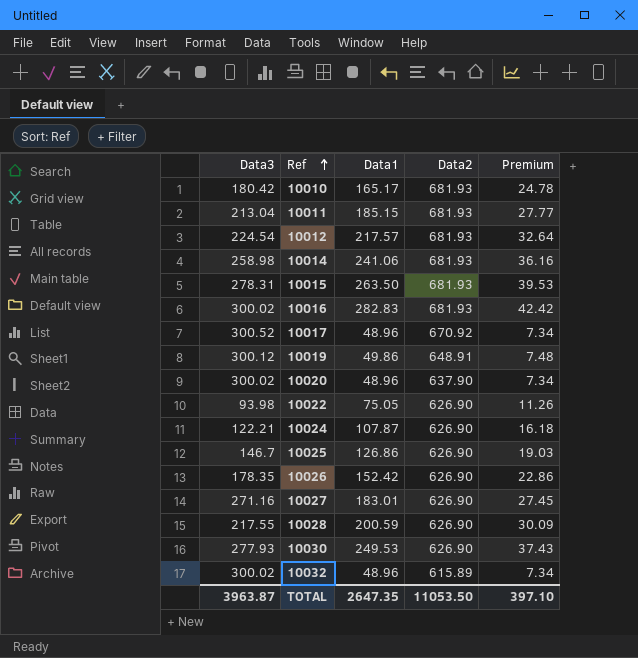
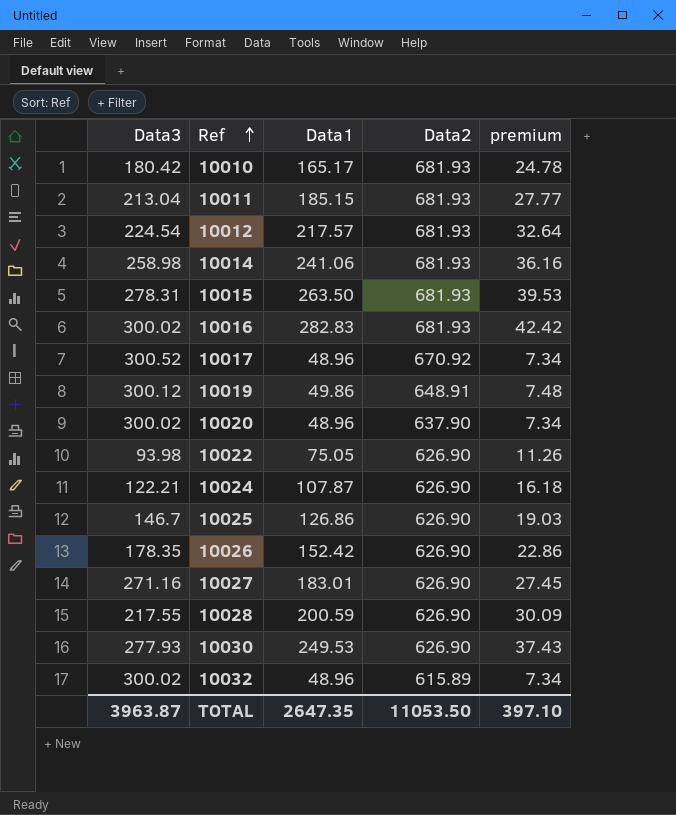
column name: Premium -> premium

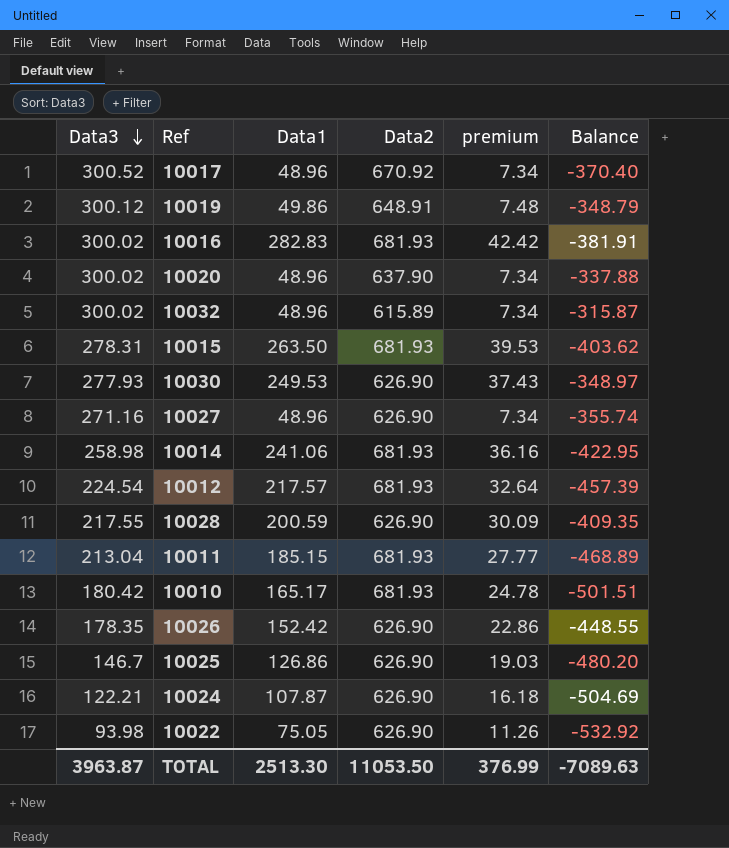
row order: Ref ascending -> Data3 descending
column Balance | formula: none -> [Data3] - [Data2]
10027 | Data1: 183.01 -> 48.96
10027 | premium: 27.45 -> 7.34
TOTAL | Data1: 2647.35 -> 2513.30
TOTAL | premium: 397.10 -> 376.99

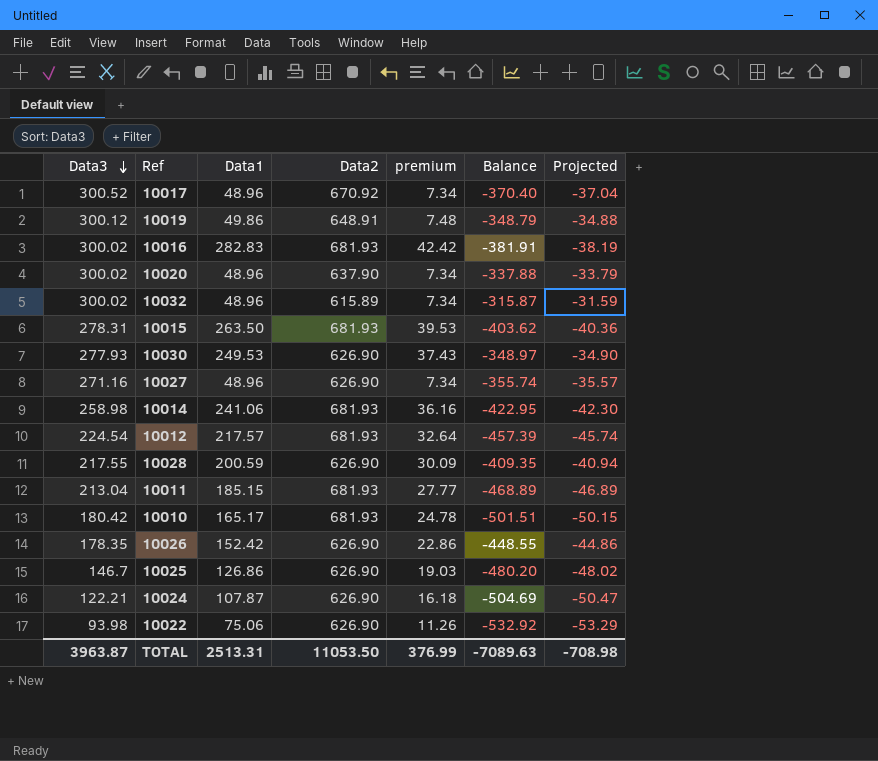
column Projected | formula: none -> [Balance] * 0.1
10022 | Data1: 75.05 -> 75.06
TOTAL | Data1: 2513.30 -> 2513.31

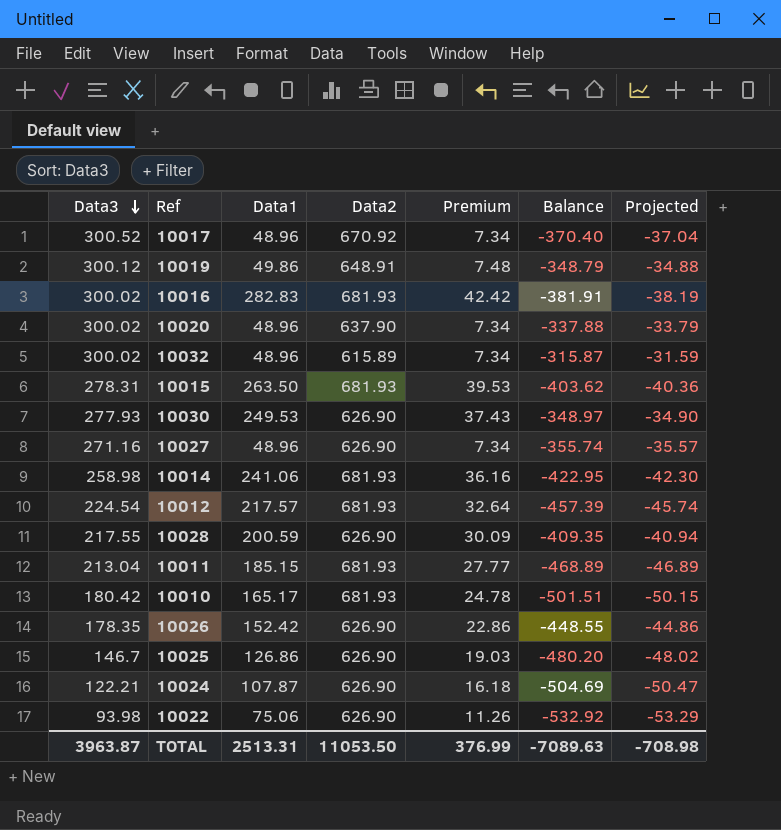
column name: premium -> Premium

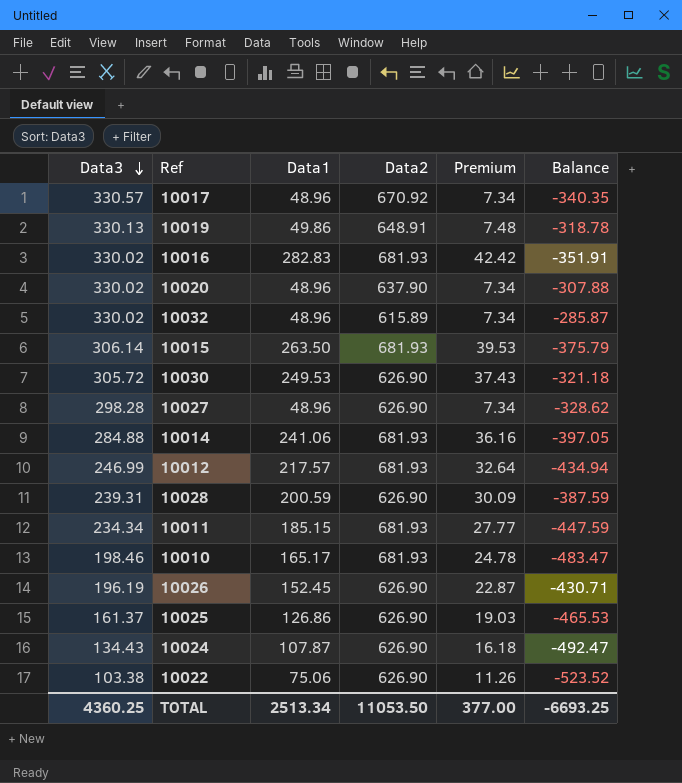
column Projected | formula: [Balance] * 0.1 -> none
10017 | Data3: 300.52 -> 330.57
10017 | Balance: -370.40 -> -340.35
10019 | Data3: 300.12 -> 330.13
10019 | Balance: -348.79 -> -318.78
10016 | Data3: 300.02 -> 330.02
10016 | Balance: -381.91 -> -351.91
10020 | Data3: 300.02 -> 330.02
10020 | Balance: -337.88 -> -307.88
10032 | Data3: 300.02 -> 330.02
10032 | Balance: -315.87 -> -285.87
10015 | Data3: 278.31 -> 306.14
10015 | Balance: -403.62 -> -375.79
10030 | Data3: 277.93 -> 305.72
10030 | Balance: -348.97 -> -321.18
10027 | Data3: 271.16 -> 298.28
10027 | Balance: -355.74 -> -328.62
10014 | Data3: 258.98 -> 284.88
10014 | Balance: -422.95 -> -397.05
10012 | Data3: 224.54 -> 246.99
10012 | Balance: -457.39 -> -434.94
10028 | Data3: 217.55 -> 239.31
10028 | Balance: -409.35 -> -387.59
10011 | Data3: 213.04 -> 234.34
10011 | Balance: -468.89 -> -447.59
10010 | Data3: 180.42 -> 198.46
10010 | Balance: -501.51 -> -483.47
10026 | Data3: 178.35 -> 196.19
10026 | Data1: 152.42 -> 152.45
10026 | Premium: 22.86 -> 22.87
10026 | Balance: -448.55 -> -430.71
10025 | Data3: 146.7 -> 161.37
10025 | Balance: -480.20 -> -465.53
10024 | Data3: 122.21 -> 134.43
10024 | Balance: -504.69 -> -492.47
10022 | Data3: 93.98 -> 103.38
10022 | Balance: -532.92 -> -523.52
TOTAL | Data3: 3963.87 -> 4360.25
TOTAL | Data1: 2513.31 -> 2513.34
TOTAL | Premium: 376.99 -> 377.00
TOTAL | Balance: -7089.63 -> -6693.25

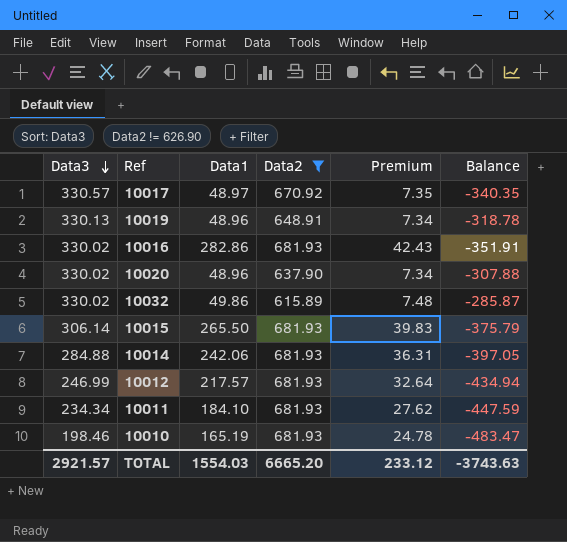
filter: none -> Data2 != 626.90
10017 | Data1: 48.96 -> 48.97
10017 | Premium: 7.34 -> 7.35
10019 | Data1: 49.86 -> 48.96
10019 | Premium: 7.48 -> 7.34
10016 | Data1: 282.83 -> 282.86
10016 | Premium: 42.42 -> 42.43
10032 | Data1: 48.96 -> 49.86
10032 | Premium: 7.34 -> 7.48
10015 | Data1: 263.50 -> 265.50
10015 | Premium: 39.53 -> 39.83
10014 | Data1: 241.06 -> 242.06
10014 | Premium: 36.16 -> 36.31
10011 | Data1: 185.15 -> 184.10
10011 | Premium: 27.77 -> 27.62
10010 | Data1: 165.17 -> 165.19
TOTAL | Data3: 4360.25 -> 2921.57
TOTAL | Data1: 2513.34 -> 1554.03
TOTAL | Data2: 11053.50 -> 6665.20
TOTAL | Premium: 377.00 -> 233.12
TOTAL | Balance: -6693.25 -> -3743.63

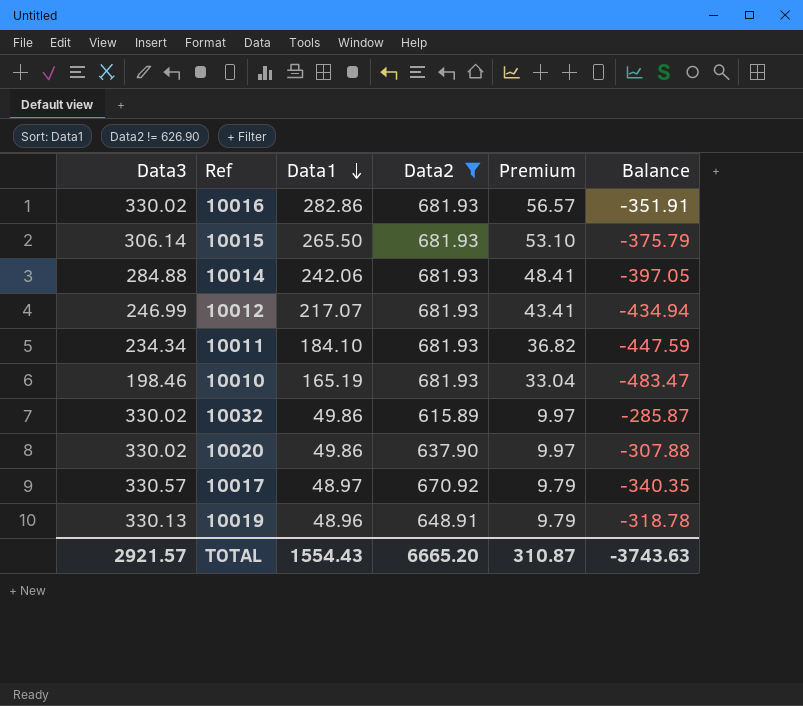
row order: Data3 descending -> Data1 descending
column Premium | formula: [Data1] * 0.15 -> [Data1] * 0.2
10012 | Data1: 217.57 -> 217.07
10020 | Data1: 48.96 -> 49.86
TOTAL | Data1: 1554.03 -> 1554.43
TOTAL | Premium: 233.12 -> 310.87

